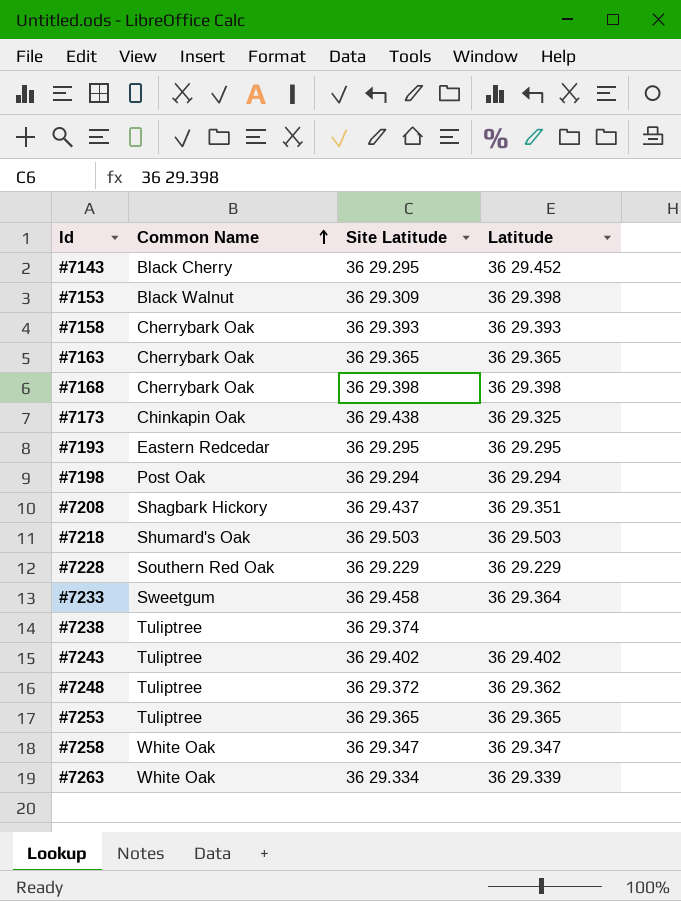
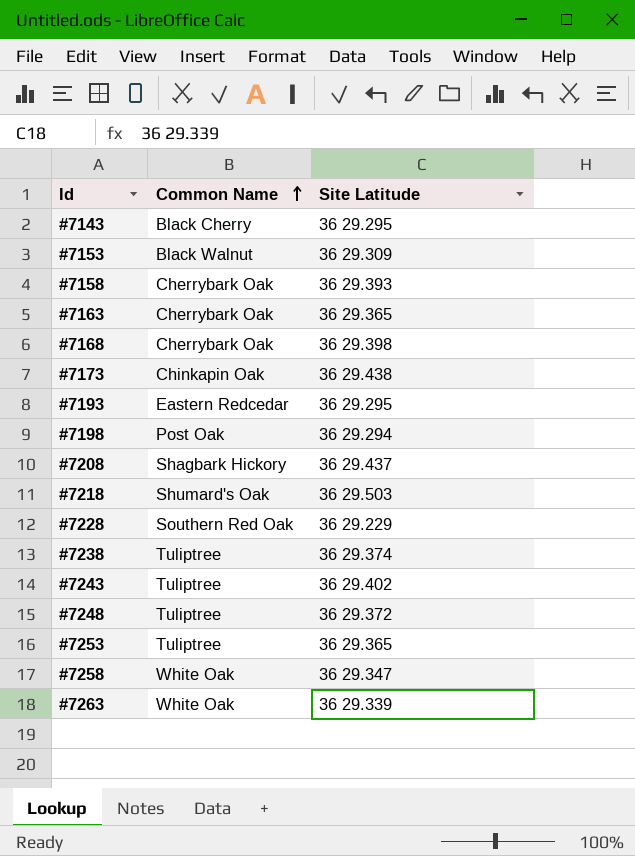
column Latitude | position: 4 -> none
row #7233: Sweetgum | 36 29.458 | 36 29.364 -> none
#7263 | Site Latitude: 36 29.334 -> 36 29.339

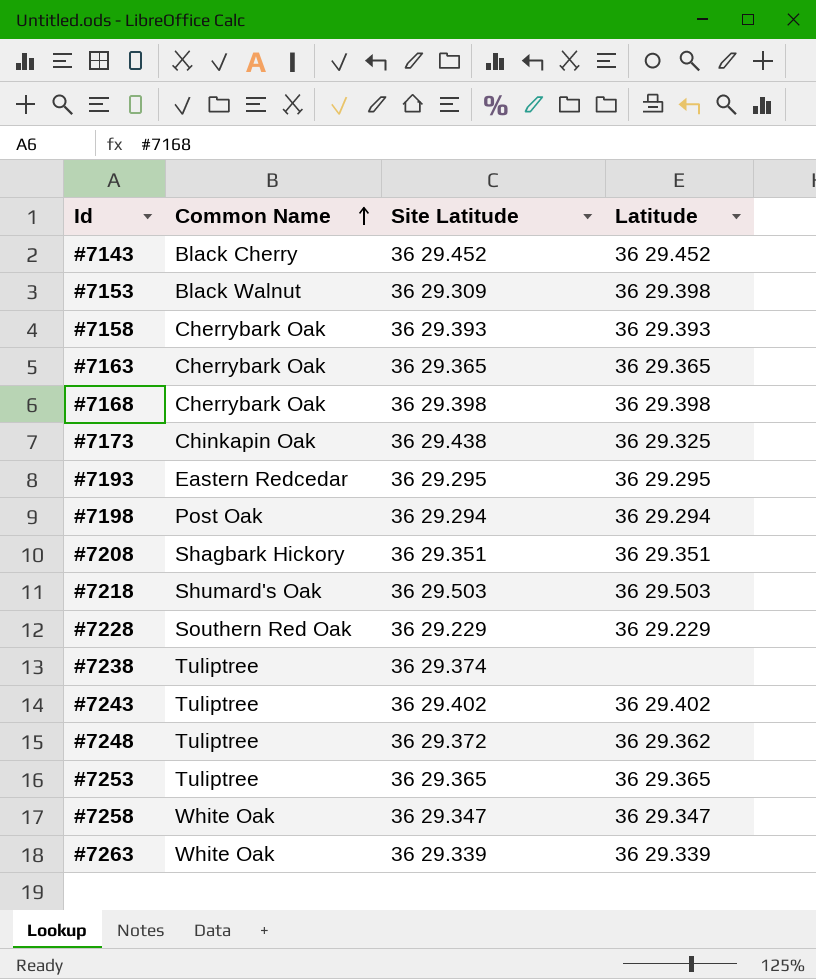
column Latitude | position: none -> 4
#7143 | Site Latitude: 36 29.295 -> 36 29.452
#7208 | Site Latitude: 36 29.437 -> 36 29.351

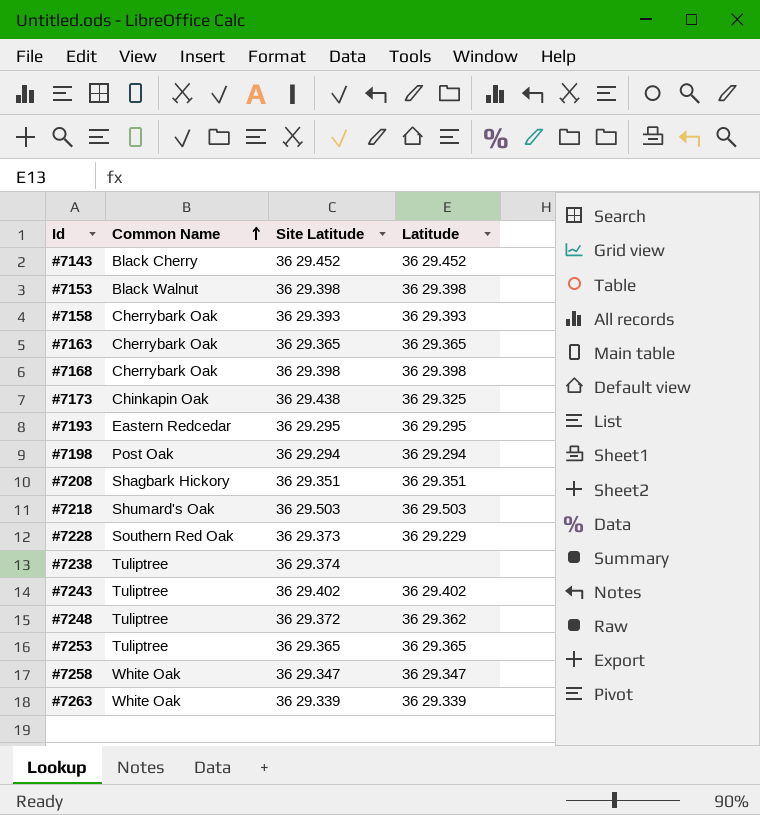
#7153 | Site Latitude: 36 29.309 -> 36 29.398
#7228 | Site Latitude: 36 29.229 -> 36 29.373

